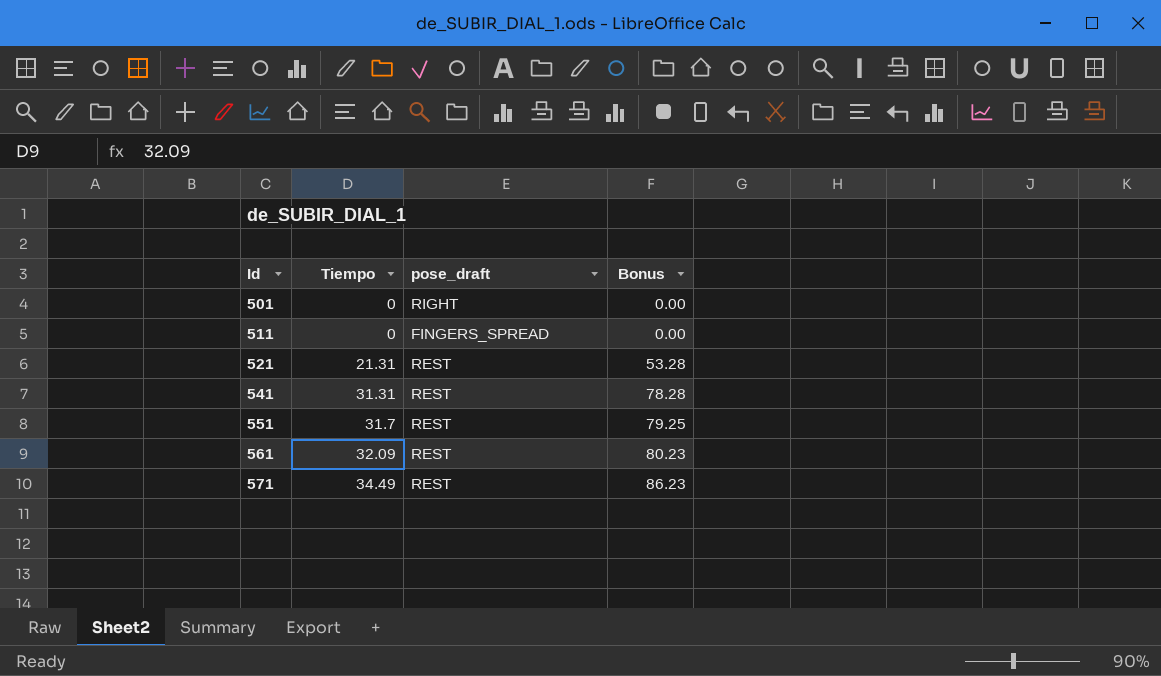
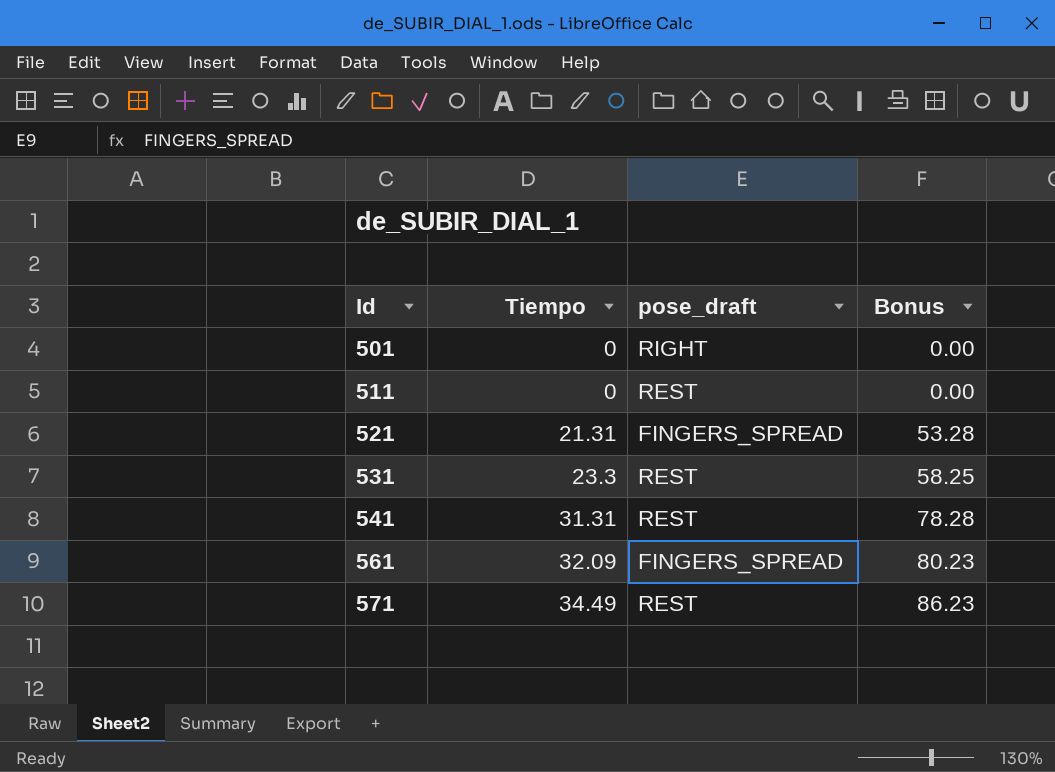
row 551: 31.7 | REST | 79.25 -> none
511 | pose_draft: FINGERS_SPREAD -> REST
521 | pose_draft: REST -> FINGERS_SPREAD
row 531: none -> 23.3 | REST | 58.25
561 | pose_draft: REST -> FINGERS_SPREAD

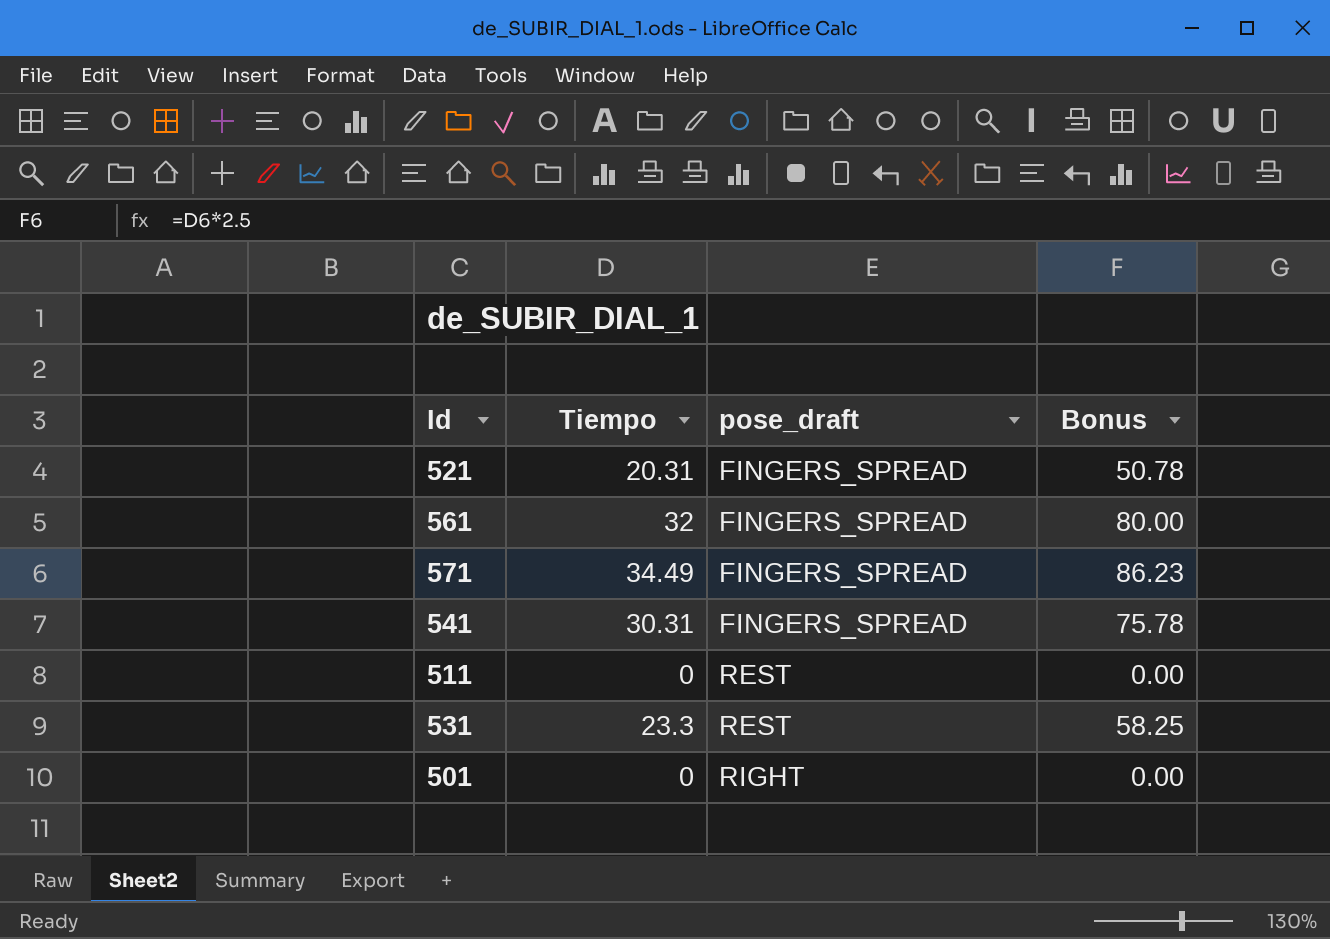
row order: Id ascending -> pose_draft ascending
521 | Tiempo: 21.31 -> 20.31
521 | Bonus: 53.28 -> 50.78
561 | Tiempo: 32.09 -> 32
561 | Bonus: 80.23 -> 80.00
571 | pose_draft: REST -> FINGERS_SPREAD
541 | Tiempo: 31.31 -> 30.31
541 | pose_draft: REST -> FINGERS_SPREAD
541 | Bonus: 78.28 -> 75.78

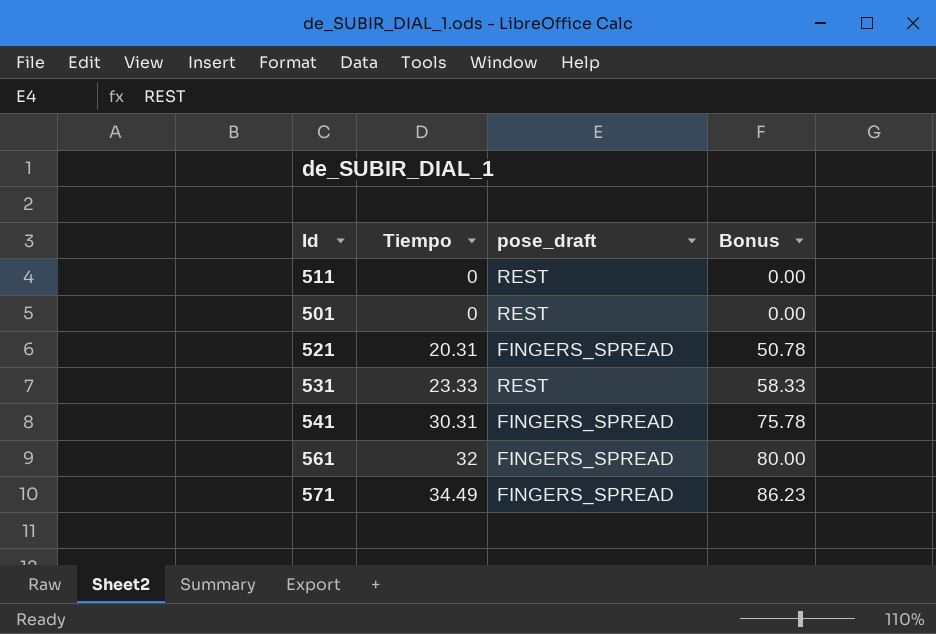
row order: pose_draft ascending -> Tiempo ascending
501 | pose_draft: RIGHT -> REST
531 | Tiempo: 23.3 -> 23.33
531 | Bonus: 58.25 -> 58.33

